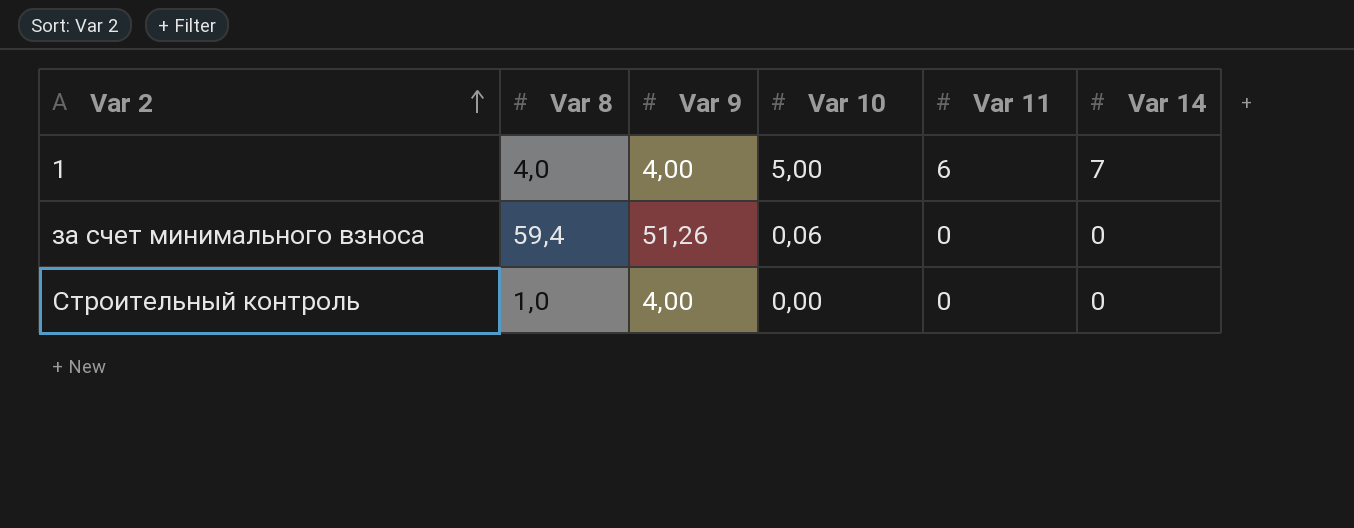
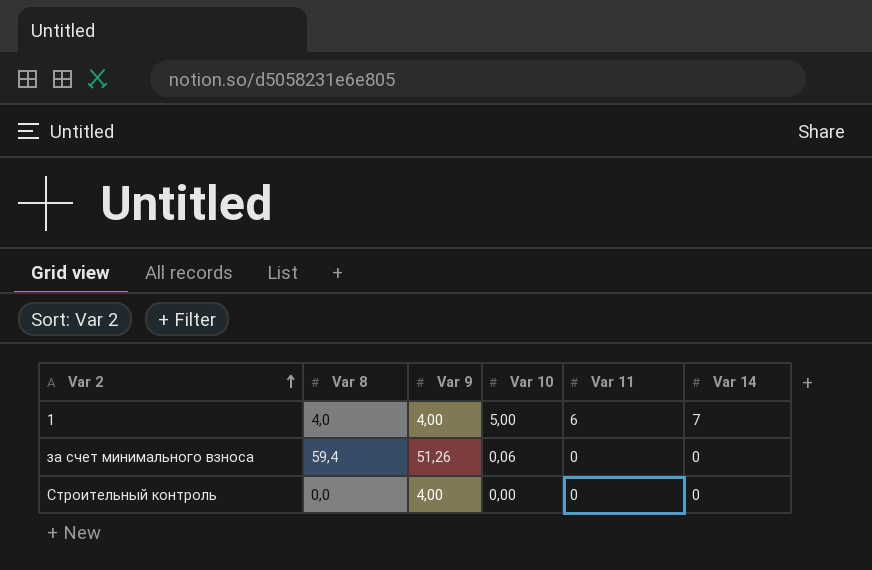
Строительный контроль | Var 8: 1,0 -> 0,0

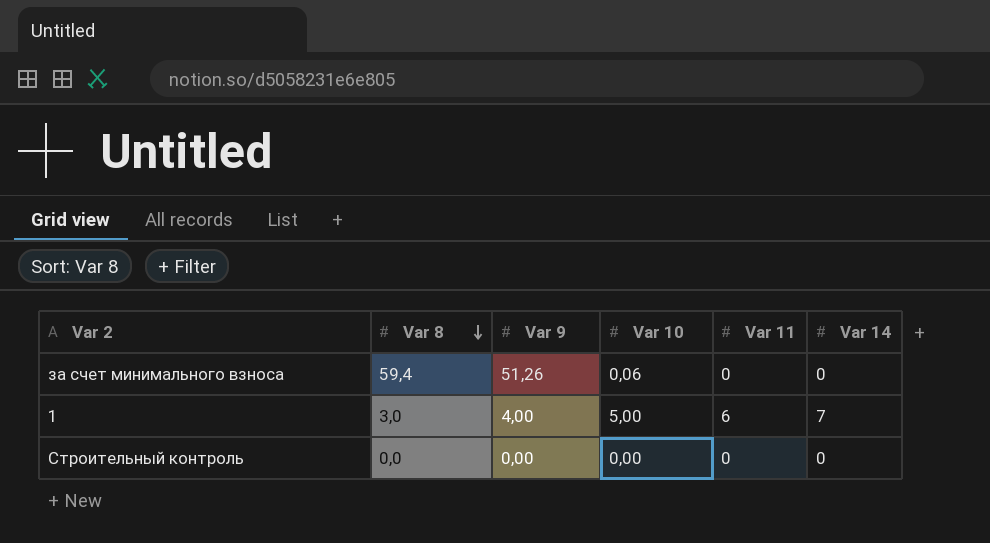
row order: Var 2 ascending -> Var 8 descending
1 | Var 8: 4,0 -> 3,0
Строительный контроль | Var 9: 4,00 -> 0,00

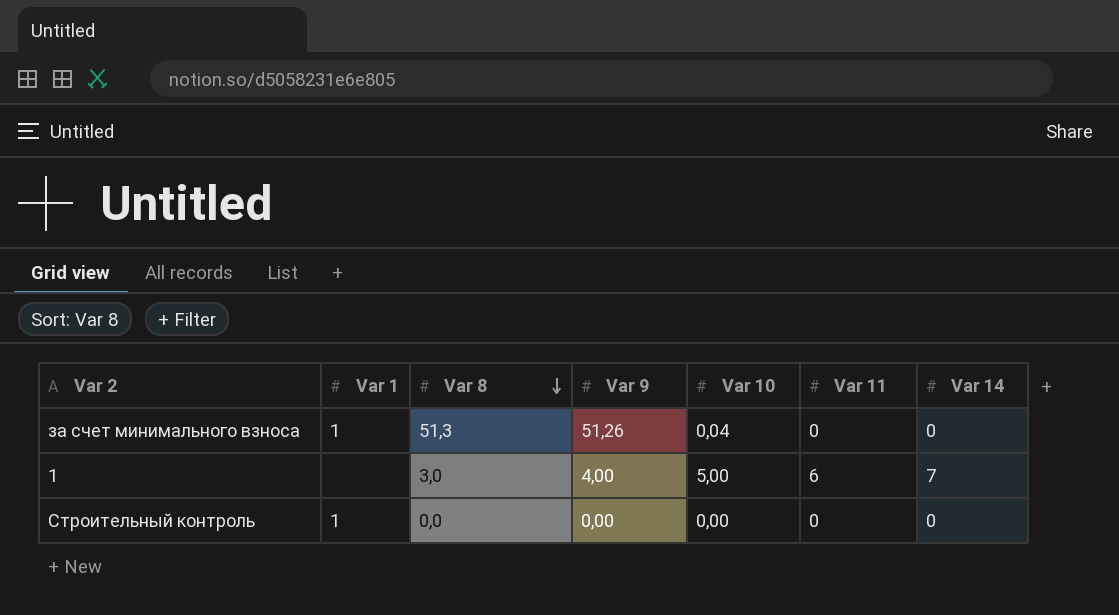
column Var 1 | position: none -> 2
за счет минимального взноса | Var 8: 59,4 -> 51,3
за счет минимального взноса | Var 10: 0,06 -> 0,04

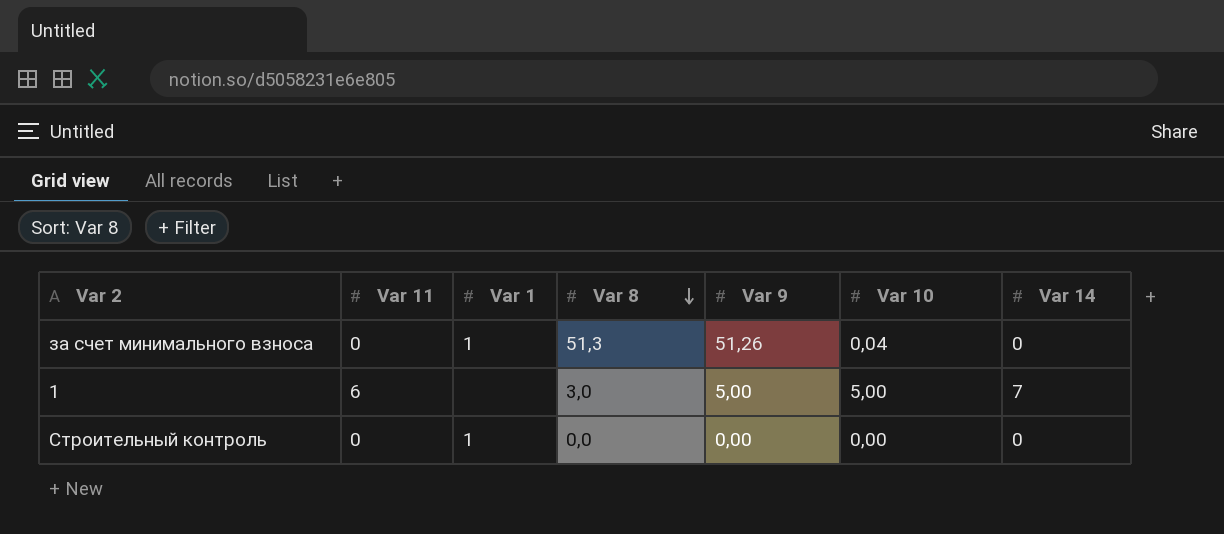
column Var 11 | position: 6 -> 2
1 | Var 9: 4,00 -> 5,00

